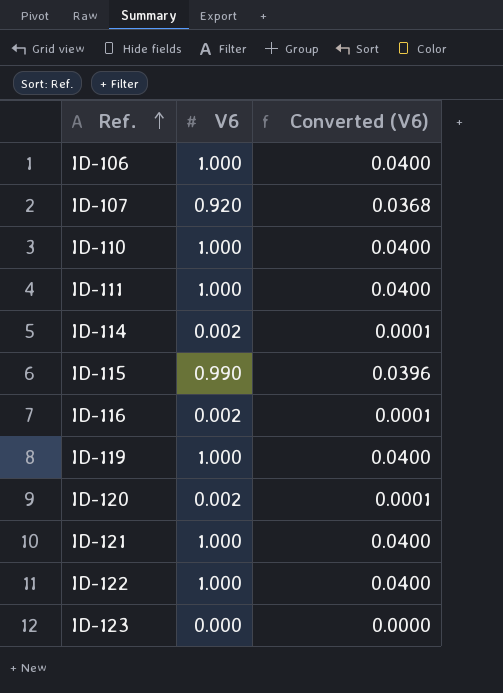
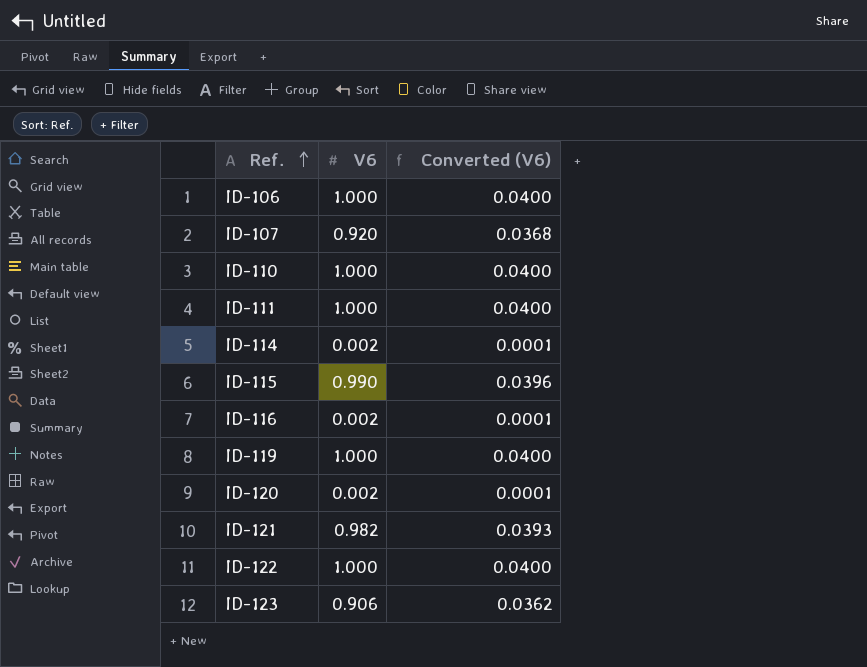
ID-121 | V6: 1.000 -> 0.982
ID-121 | Converted (V6): 0.0400 -> 0.0393
ID-123 | V6: 0.000 -> 0.906
ID-123 | Converted (V6): 0.0000 -> 0.0362

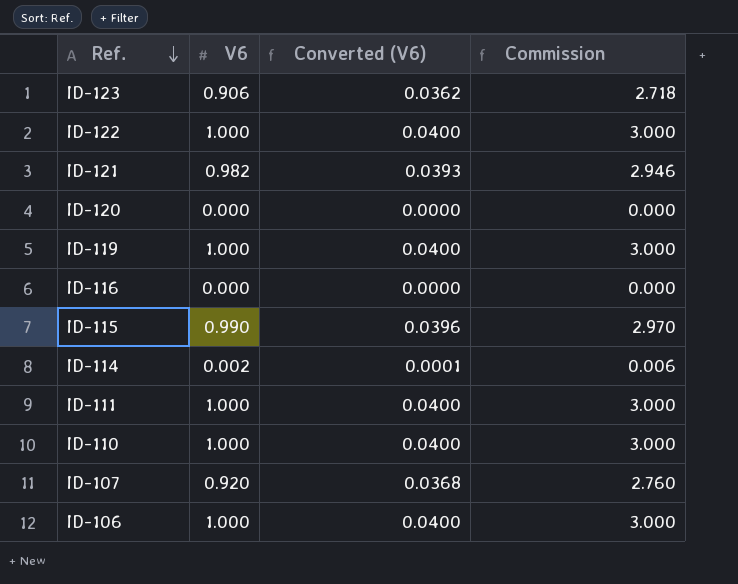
row order: Ref. ascending -> Ref. descending
column Commission | formula: none -> [V6] * 3
ID-120 | V6: 0.002 -> 0.000
ID-120 | Converted (V6): 0.0001 -> 0.0000
ID-116 | V6: 0.002 -> 0.000
ID-116 | Converted (V6): 0.0001 -> 0.0000

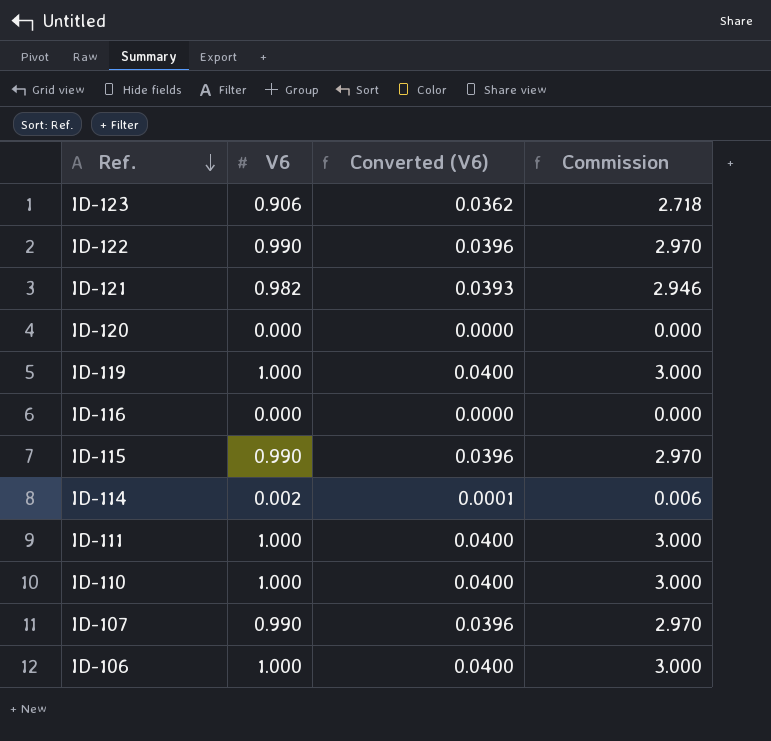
ID-122 | V6: 1.000 -> 0.990
ID-122 | Converted (V6): 0.0400 -> 0.0396
ID-122 | Commission: 3.000 -> 2.970
ID-107 | V6: 0.920 -> 0.990
ID-107 | Converted (V6): 0.0368 -> 0.0396
ID-107 | Commission: 2.760 -> 2.970

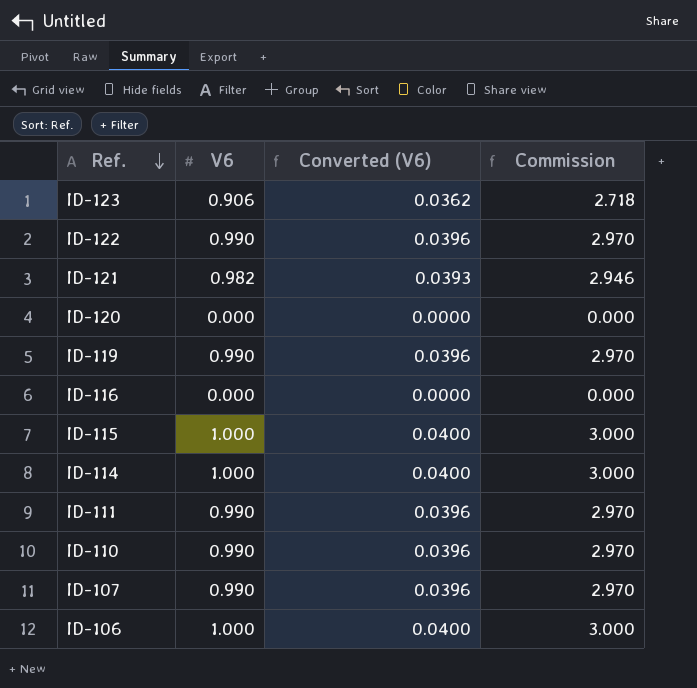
ID-119 | V6: 1.000 -> 0.990
ID-119 | Converted (V6): 0.0400 -> 0.0396
ID-119 | Commission: 3.000 -> 2.970
ID-115 | V6: 0.990 -> 1.000
ID-115 | Converted (V6): 0.0396 -> 0.0400
ID-115 | Commission: 2.970 -> 3.000
ID-114 | V6: 0.002 -> 1.000
ID-114 | Converted (V6): 0.0001 -> 0.0400
ID-114 | Commission: 0.006 -> 3.000
ID-111 | V6: 1.000 -> 0.990
ID-111 | Converted (V6): 0.0400 -> 0.0396
ID-111 | Commission: 3.000 -> 2.970
ID-110 | V6: 1.000 -> 0.990
ID-110 | Converted (V6): 0.0400 -> 0.0396
ID-110 | Commission: 3.000 -> 2.970

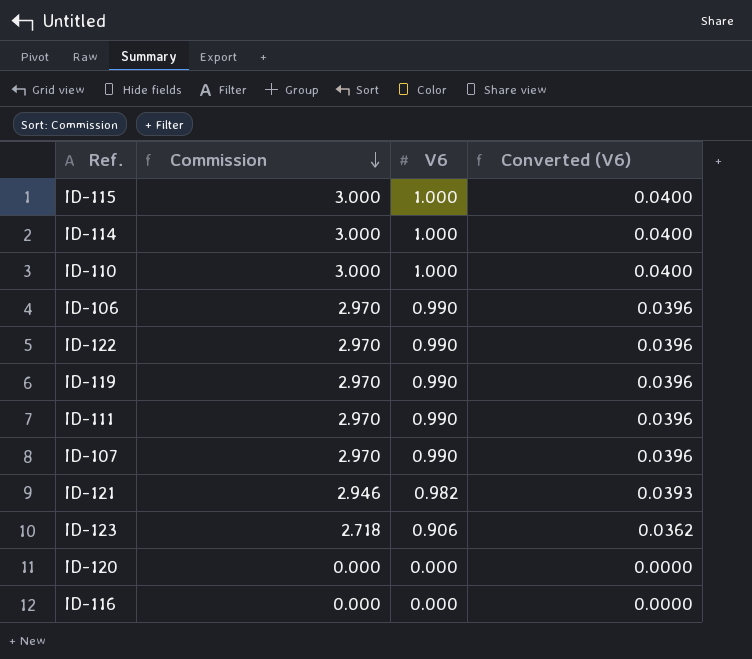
row order: Ref. descending -> Commission descending
column Commission | position: 4 -> 2
ID-110 | Commission: 2.970 -> 3.000
ID-110 | V6: 0.990 -> 1.000
ID-110 | Converted (V6): 0.0396 -> 0.0400
ID-106 | Commission: 3.000 -> 2.970
ID-106 | V6: 1.000 -> 0.990
ID-106 | Converted (V6): 0.0400 -> 0.0396

